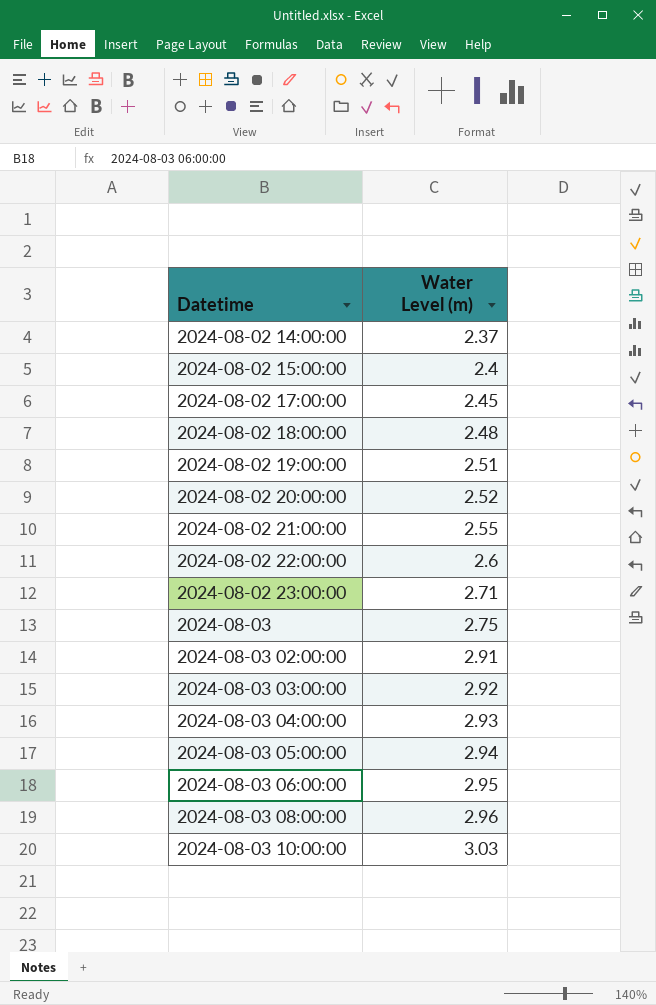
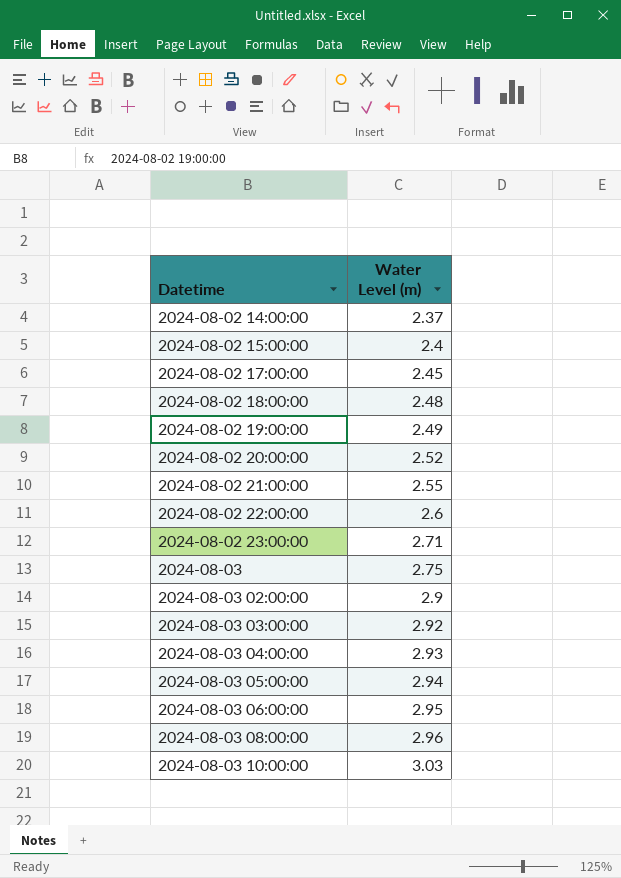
2024-08-02 19:00:00 | Water Level (m): 2.51 -> 2.49
2024-08-03 02:00:00 | Water Level (m): 2.91 -> 2.9

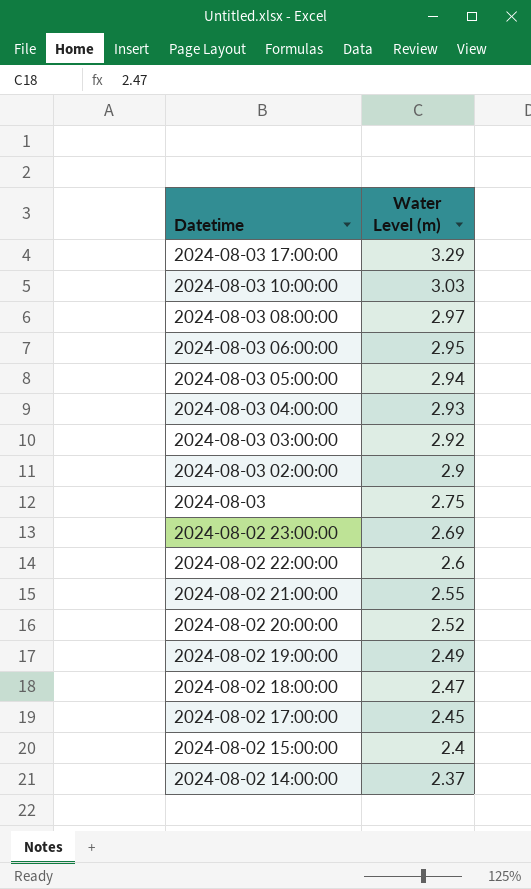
row order: Datetime ascending -> Datetime descending
row 2024-08-03 17:00:00: none -> 3.29
2024-08-03 08:00:00 | Water Level (m): 2.96 -> 2.97
2024-08-02 23:00:00 | Water Level (m): 2.71 -> 2.69
2024-08-02 18:00:00 | Water Level (m): 2.48 -> 2.47

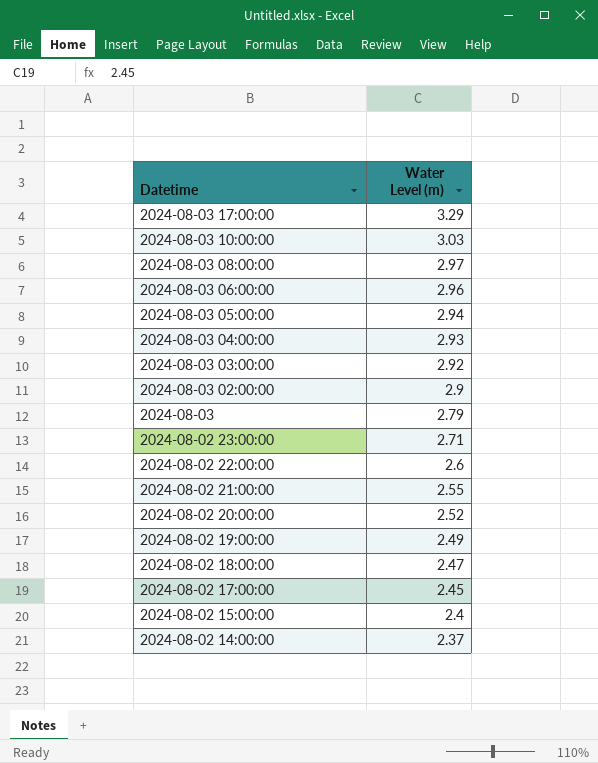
2024-08-03 06:00:00 | Water Level (m): 2.95 -> 2.96
2024-08-03 | Water Level (m): 2.75 -> 2.79
2024-08-02 23:00:00 | Water Level (m): 2.69 -> 2.71

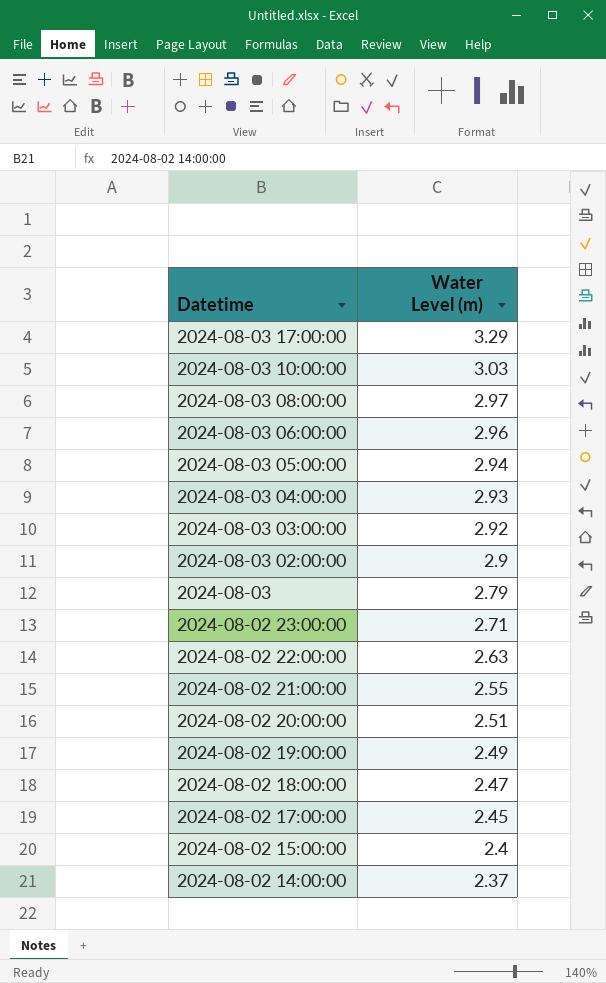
2024-08-02 22:00:00 | Water Level (m): 2.6 -> 2.63
2024-08-02 20:00:00 | Water Level (m): 2.52 -> 2.51

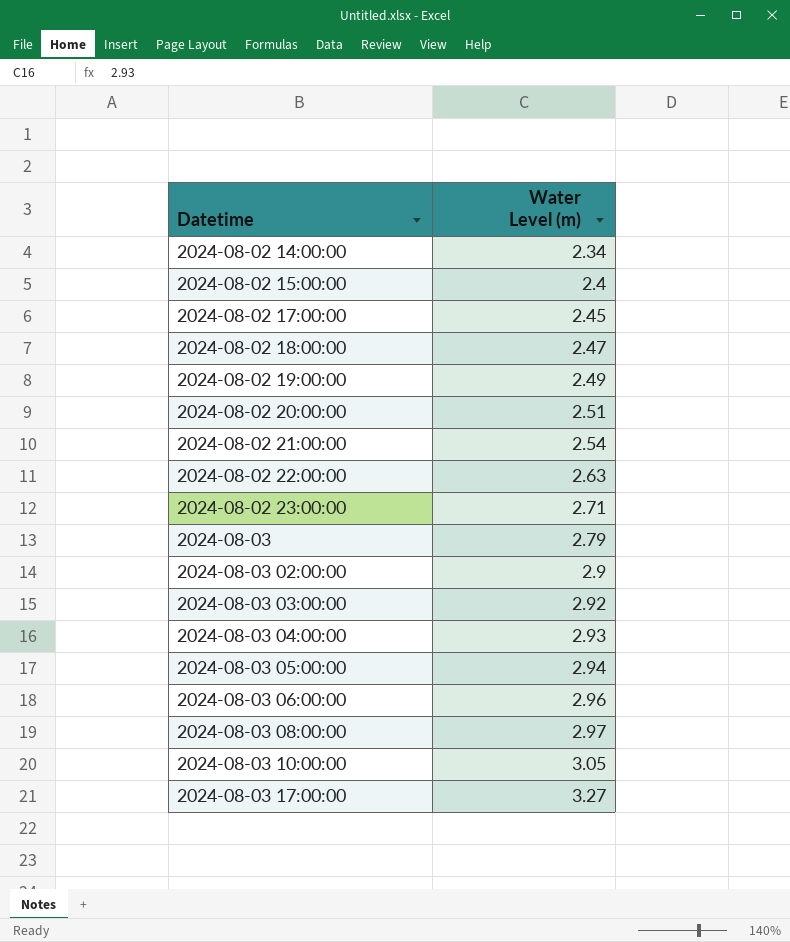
row order: Datetime descending -> Datetime ascending
2024-08-02 14:00:00 | Water Level (m): 2.37 -> 2.34
2024-08-02 21:00:00 | Water Level (m): 2.55 -> 2.54
2024-08-03 10:00:00 | Water Level (m): 3.03 -> 3.05
2024-08-03 17:00:00 | Water Level (m): 3.29 -> 3.27

